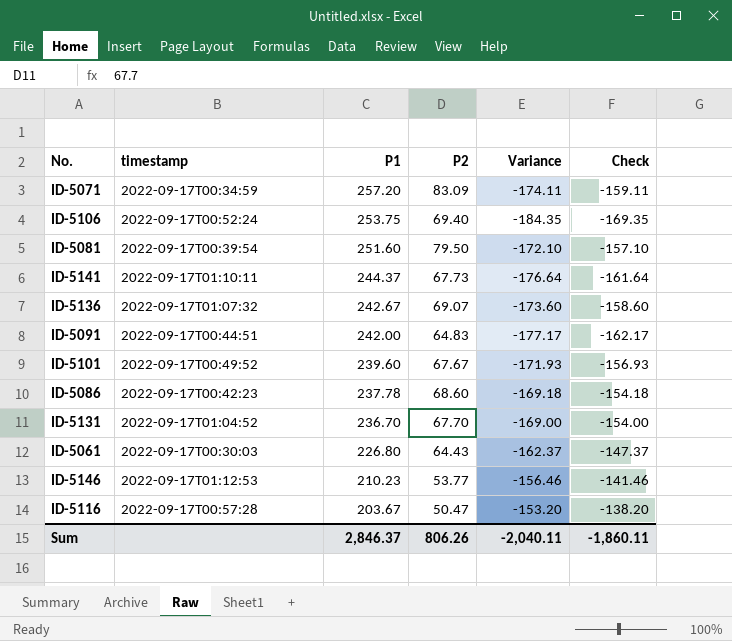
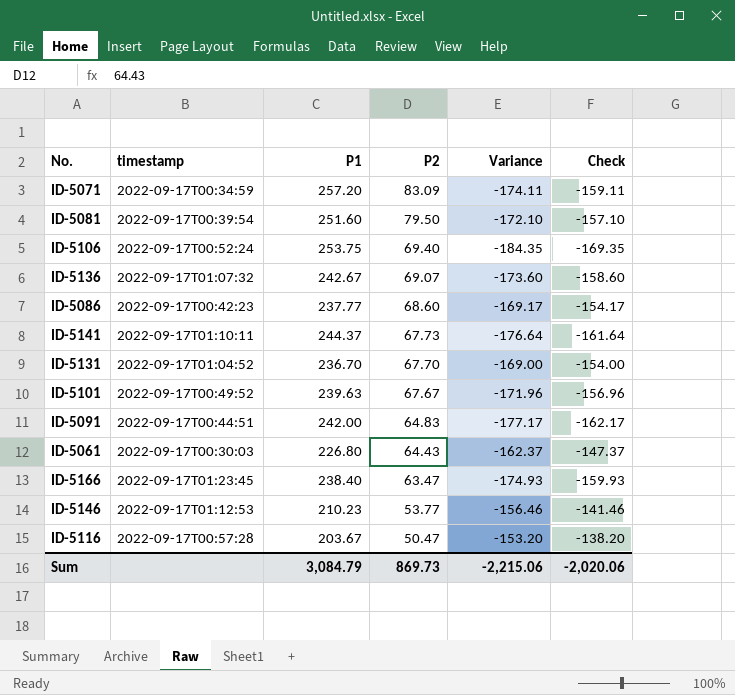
row order: P1 descending -> P2 descending
ID-5086 | P1: 237.78 -> 237.77
ID-5086 | Variance: -169.18 -> -169.17
ID-5086 | Check: -154.18 -> -154.17
ID-5101 | P1: 239.60 -> 239.63
ID-5101 | Variance: -171.93 -> -171.96
ID-5101 | Check: -156.93 -> -156.96
row ID-5166: none -> 2022-09-17T01:23:45 | 238.40 | 63.47 | -174.93 | -159.93
Sum | P1: 2,846.37 -> 3,084.79
Sum | P2: 806.26 -> 869.73
Sum | Variance: -2,040.11 -> -2,215.06
Sum | Check: -1,860.11 -> -2,020.06

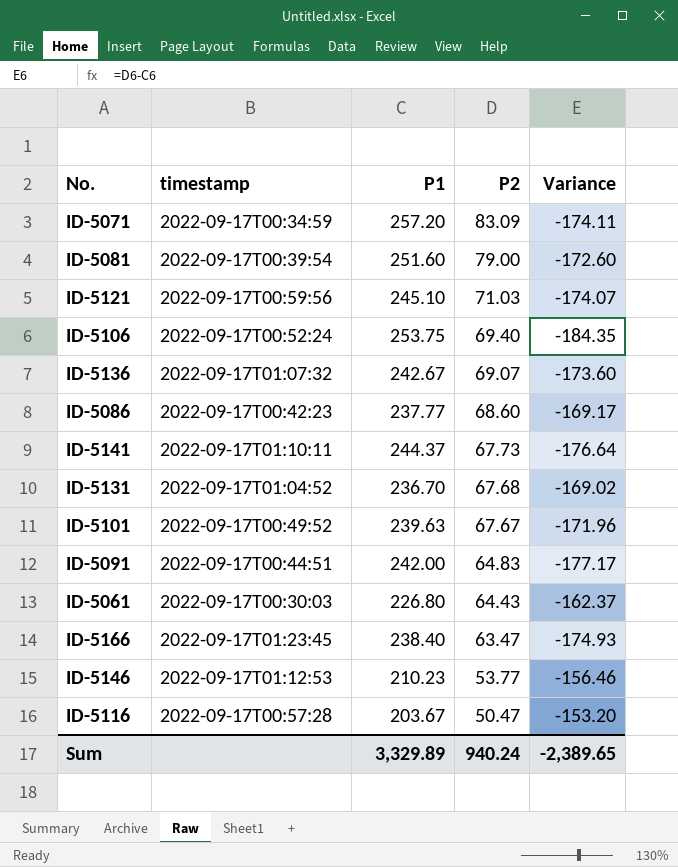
column Check | formula: [Variance] + 15 -> none
ID-5081 | P2: 79.50 -> 79.00
ID-5081 | Variance: -172.10 -> -172.60
row ID-5121: none -> 2022-09-17T00:59:56 | 245.10 | 71.03 | -174.07
ID-5131 | P2: 67.70 -> 67.68
ID-5131 | Variance: -169.00 -> -169.02
Sum | P1: 3,084.79 -> 3,329.89
Sum | P2: 869.73 -> 940.24
Sum | Variance: -2,215.06 -> -2,389.65

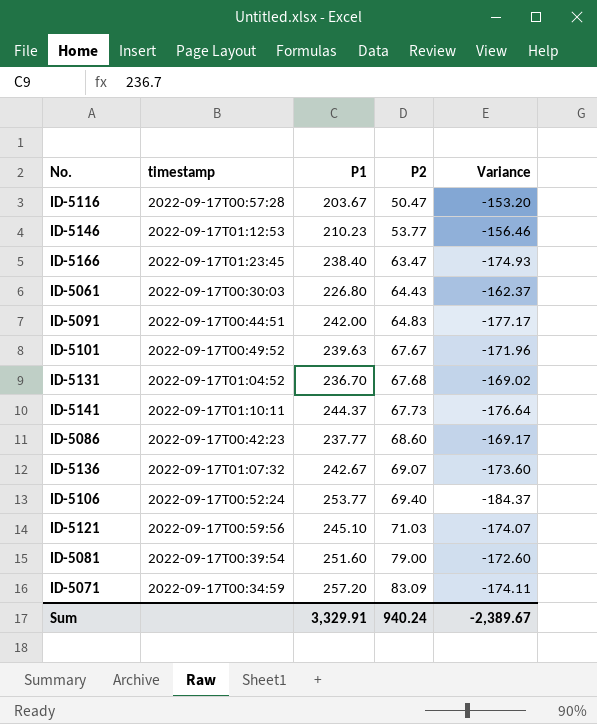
row order: P2 descending -> P2 ascending
ID-5106 | P1: 253.75 -> 253.77
ID-5106 | Variance: -184.35 -> -184.37
Sum | P1: 3,329.89 -> 3,329.91
Sum | Variance: -2,389.65 -> -2,389.67

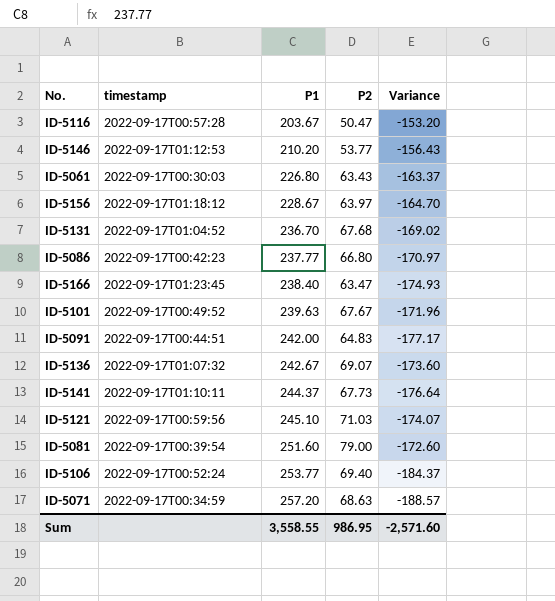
row order: P2 ascending -> P1 ascending
ID-5146 | P1: 210.23 -> 210.20
ID-5146 | Variance: -156.46 -> -156.43
ID-5061 | P2: 64.43 -> 63.43
ID-5061 | Variance: -162.37 -> -163.37
row ID-5156: none -> 2022-09-17T01:18:12 | 228.67 | 63.97 | -164.70
ID-5086 | P2: 68.60 -> 66.80
ID-5086 | Variance: -169.17 -> -170.97
ID-5071 | P2: 83.09 -> 68.63
ID-5071 | Variance: -174.11 -> -188.57
Sum | P1: 3,329.91 -> 3,558.55
Sum | P2: 940.24 -> 986.95
Sum | Variance: -2,389.67 -> -2,571.60

